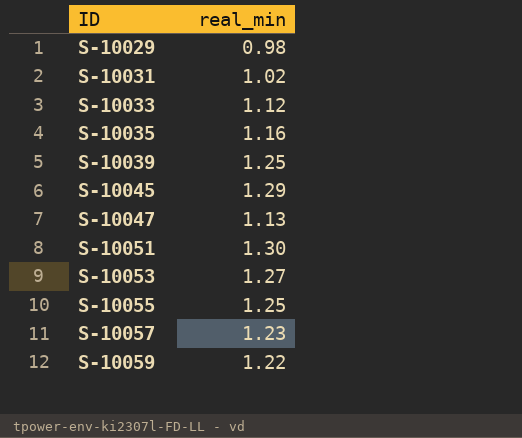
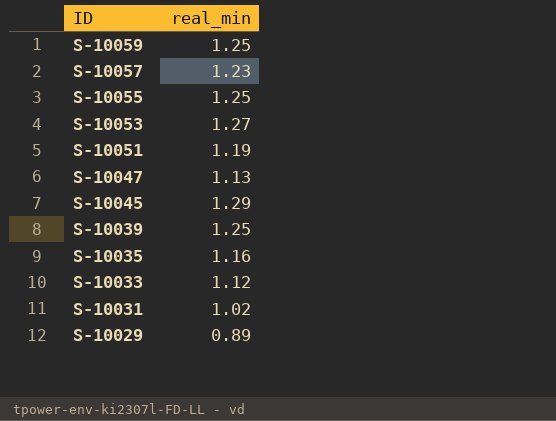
row order: ID ascending -> ID descending
S-10059 | real_min: 1.22 -> 1.25
S-10051 | real_min: 1.30 -> 1.19
S-10029 | real_min: 0.98 -> 0.89

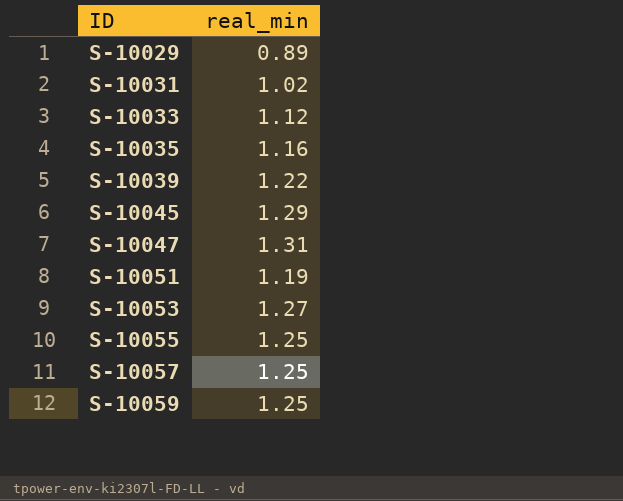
row order: ID descending -> ID ascending
S-10039 | real_min: 1.25 -> 1.22
S-10047 | real_min: 1.13 -> 1.31
S-10057 | real_min: 1.23 -> 1.25

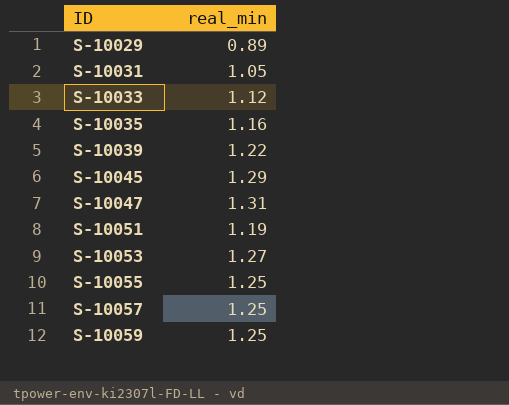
S-10031 | real_min: 1.02 -> 1.05

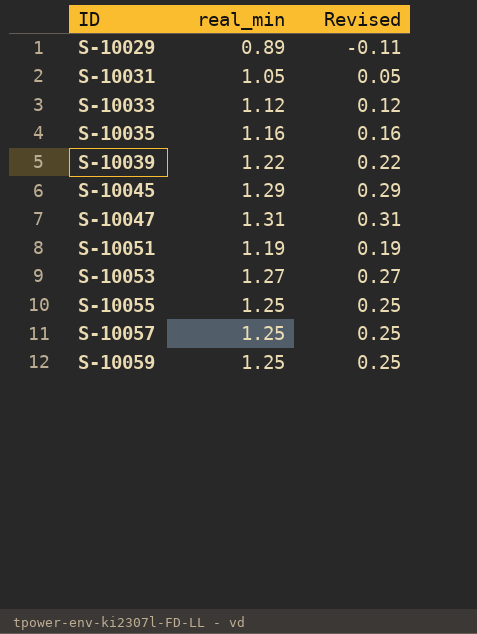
column Revised | formula: none -> [real_min] - 1

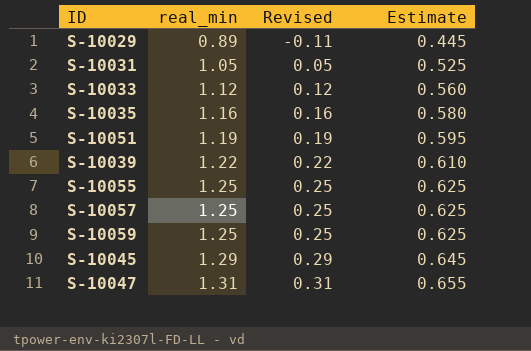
row order: ID ascending -> real_min ascending
column Estimate | formula: none -> [real_min] * 0.5
row S-10053: 1.27 | 0.27 -> none

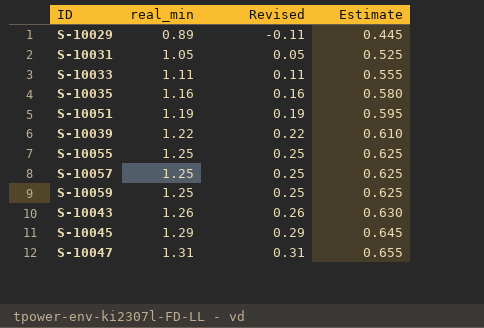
S-10033 | real_min: 1.12 -> 1.11
S-10033 | Revised: 0.12 -> 0.11
S-10033 | Estimate: 0.560 -> 0.555
row S-10043: none -> 1.26 | 0.26 | 0.630

